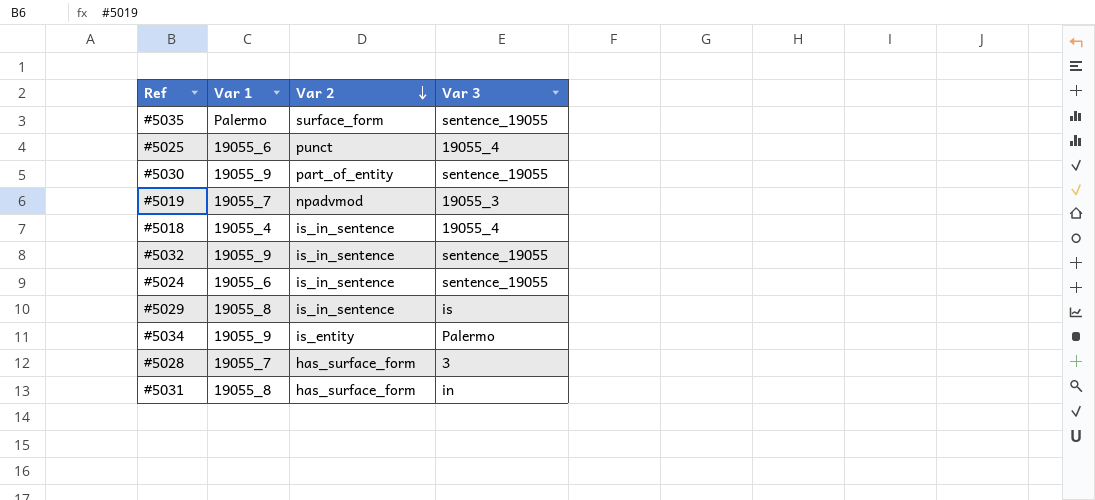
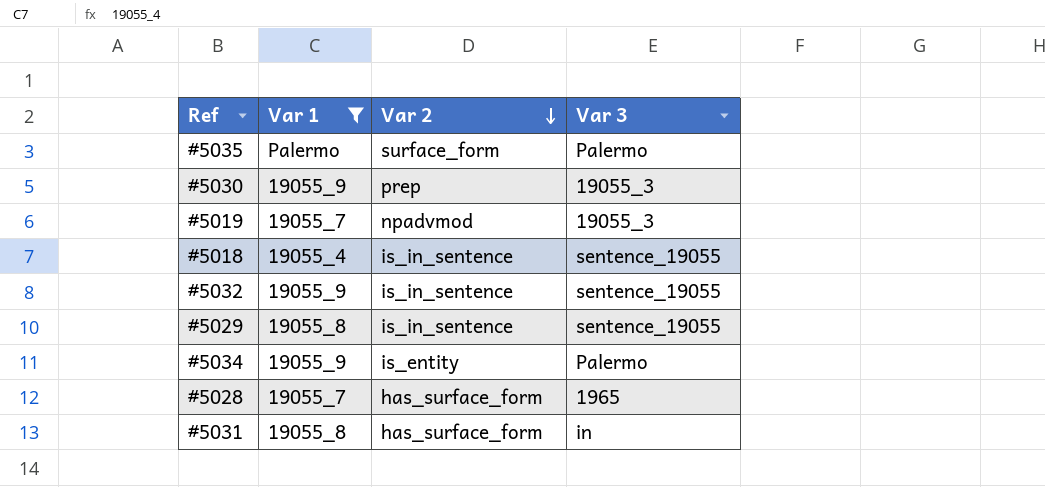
filter: none -> Var 1 != 19055_6
#5035 | Var 3: sentence_19055 -> Palermo
#5030 | Var 2: part_of_entity -> prep
#5030 | Var 3: sentence_19055 -> 19055_3
#5018 | Var 3: 19055_4 -> sentence_19055
#5029 | Var 3: is -> sentence_19055
#5028 | Var 3: 3 -> 1965

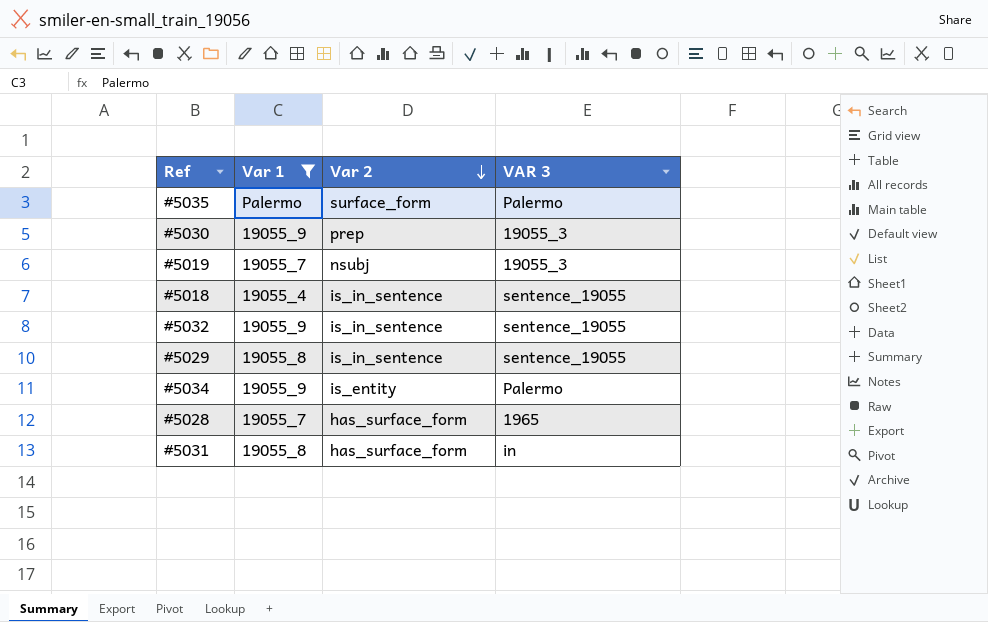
column name: Var 3 -> VAR 3
#5019 | Var 2: npadvmod -> nsubj

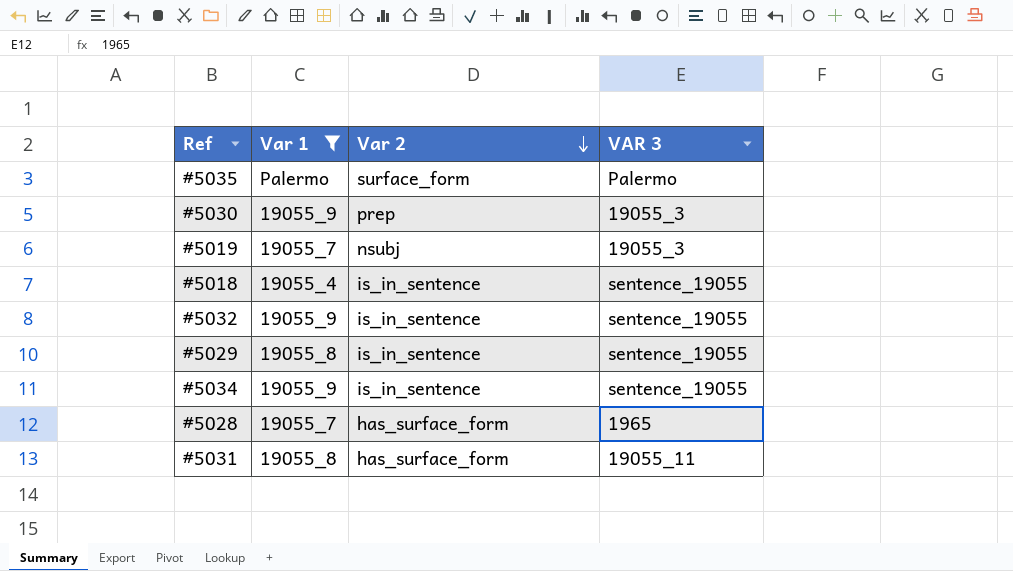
#5034 | Var 2: is_entity -> is_in_sentence
#5034 | VAR 3: Palermo -> sentence_19055
#5031 | VAR 3: in -> 19055_11

